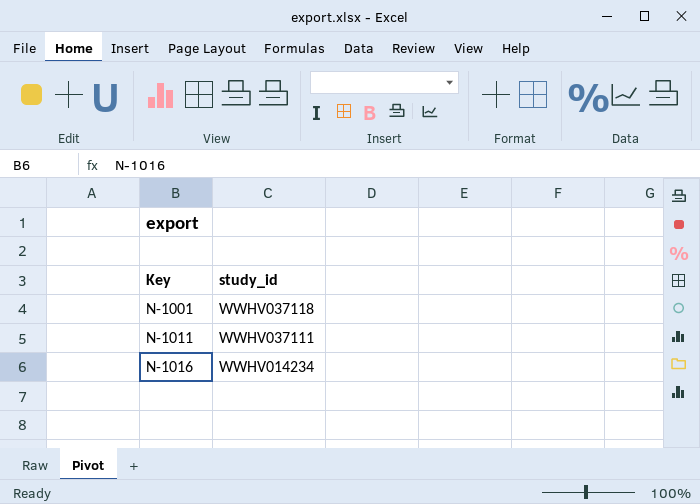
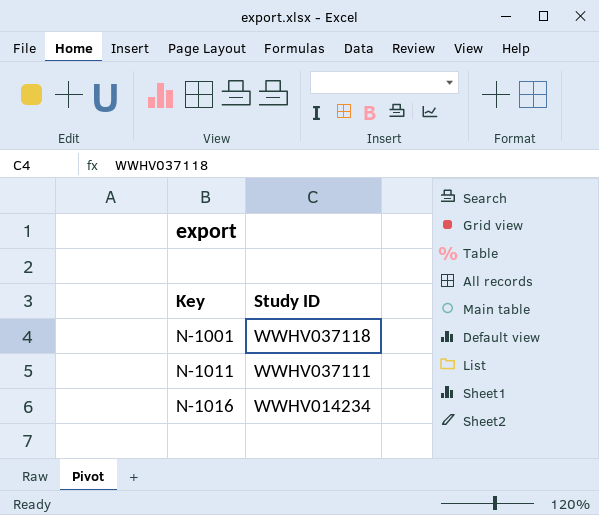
column name: study_id -> Study ID

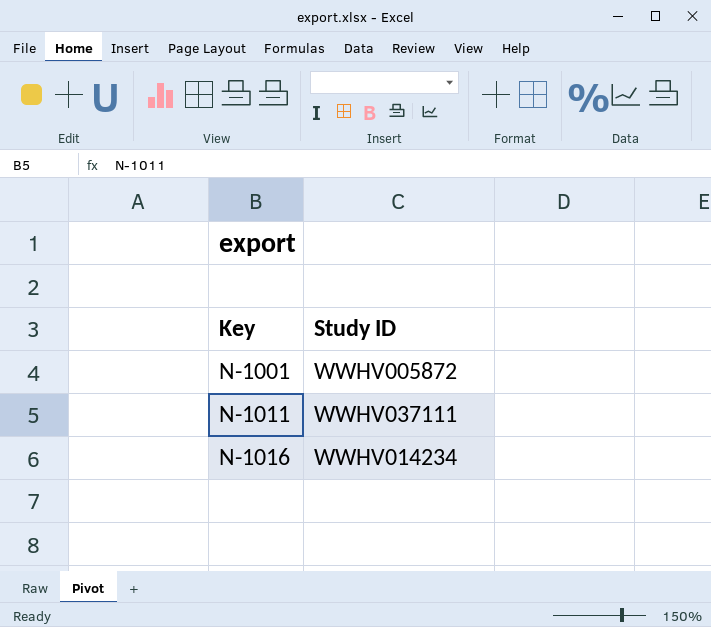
N-1001 | Study ID: WWHV037118 -> WWHV005872

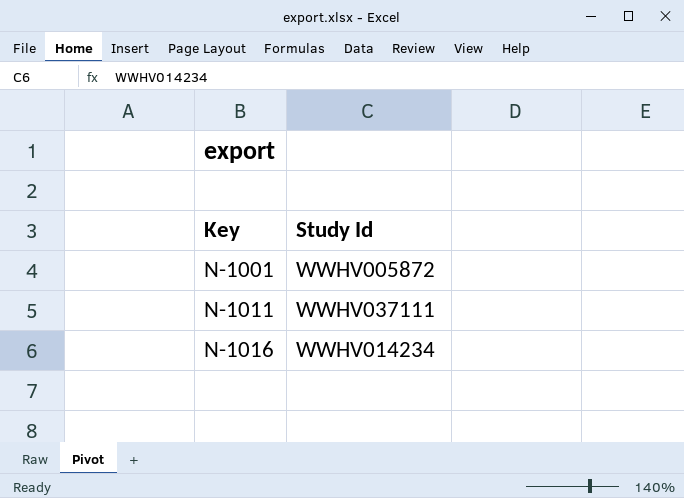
column name: Study ID -> Study Id

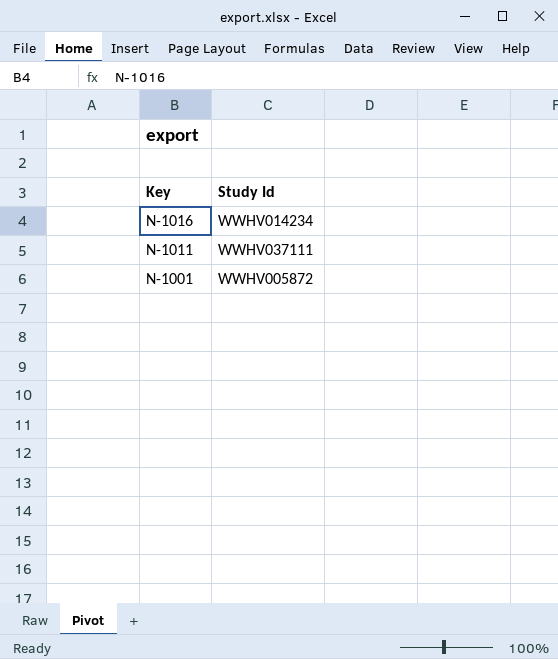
row order: Key ascending -> Key descending

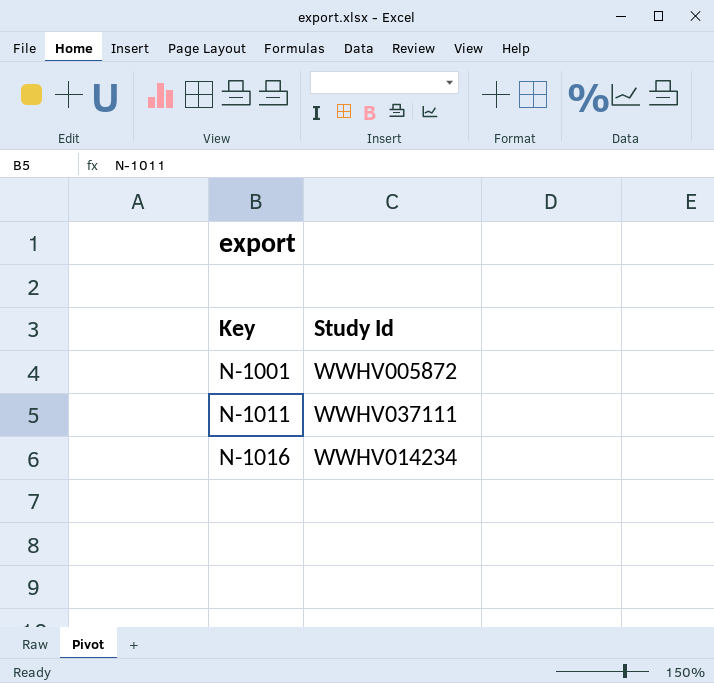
row order: Key descending -> Key ascending

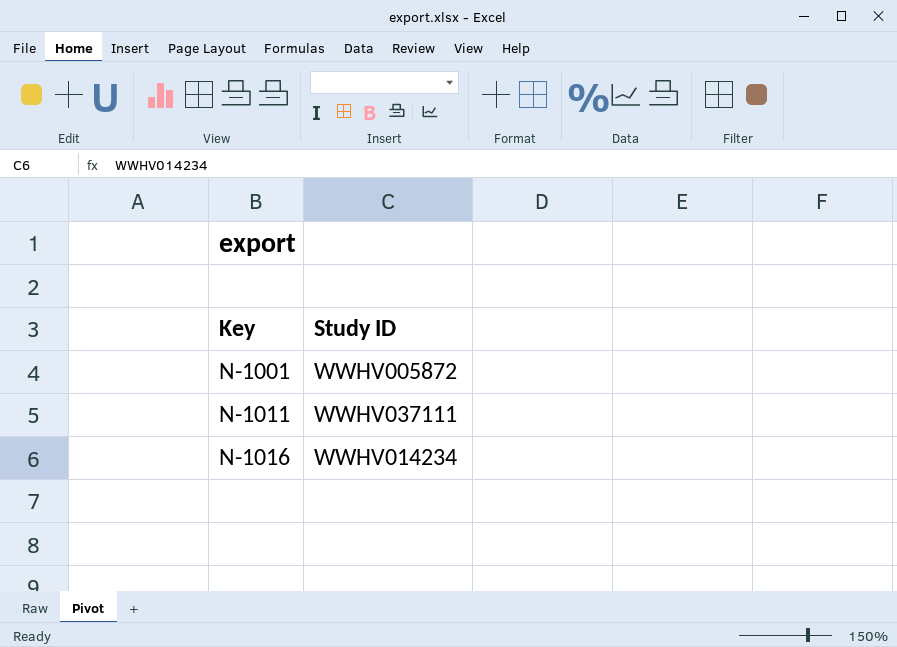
column name: Study Id -> Study ID

